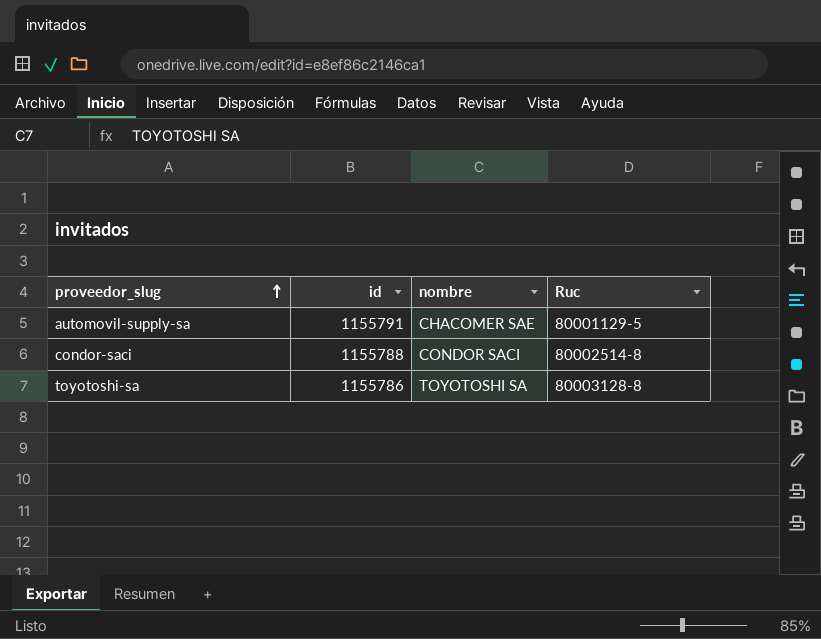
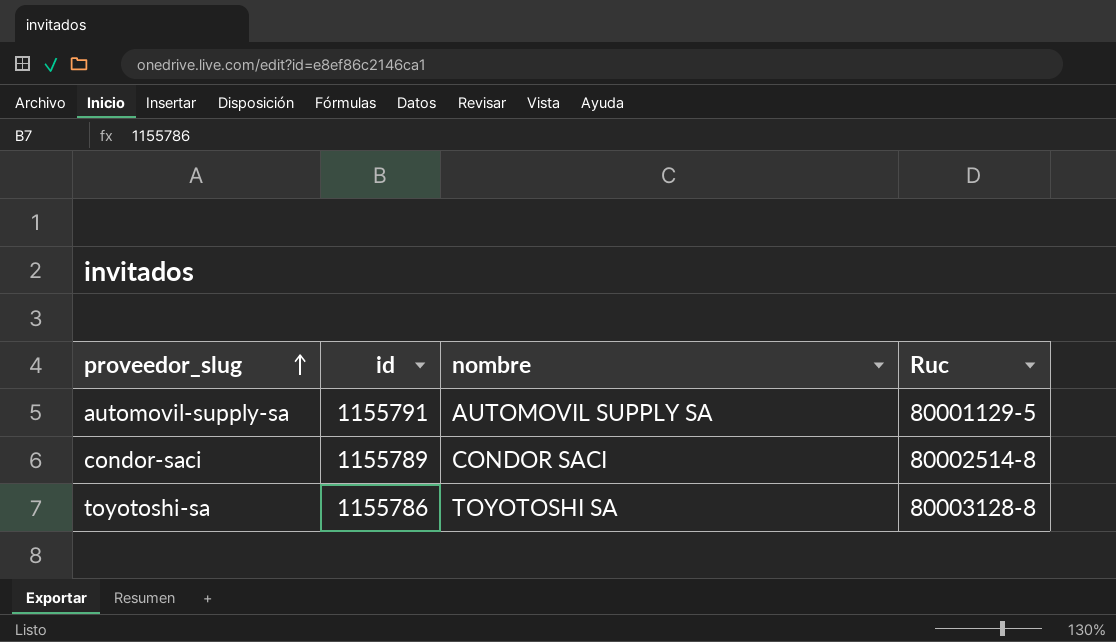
automovil-supply-sa | nombre: CHACOMER SAE -> AUTOMOVIL SUPPLY SA
condor-saci | id: 1155788 -> 1155789

